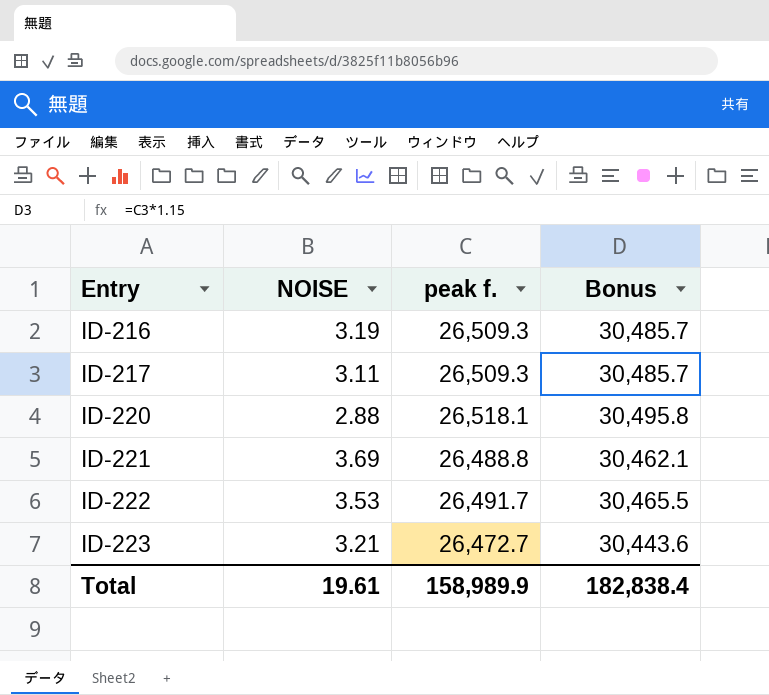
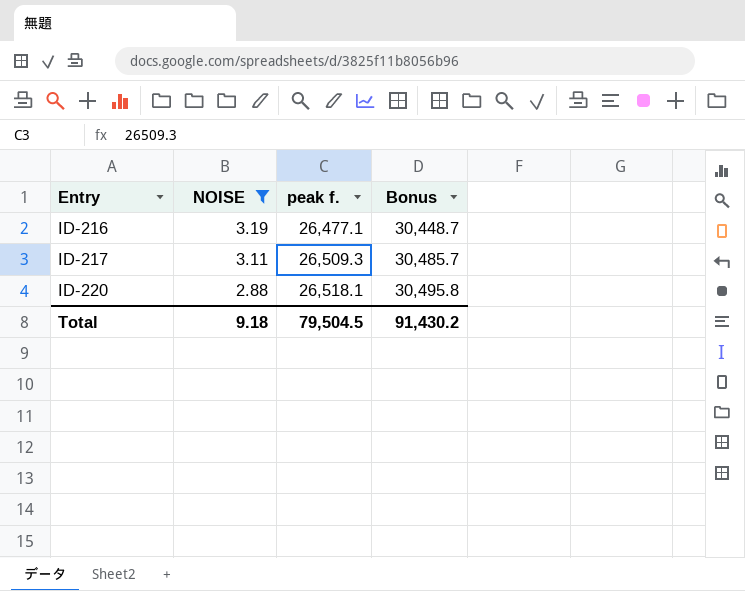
filter: none -> NOISE <= 3.19
ID-216 | peak f.: 26,509.3 -> 26,477.1
ID-216 | Bonus: 30,485.7 -> 30,448.7
Total | NOISE: 19.61 -> 9.18
Total | peak f.: 158,989.9 -> 79,504.5
Total | Bonus: 182,838.4 -> 91,430.2

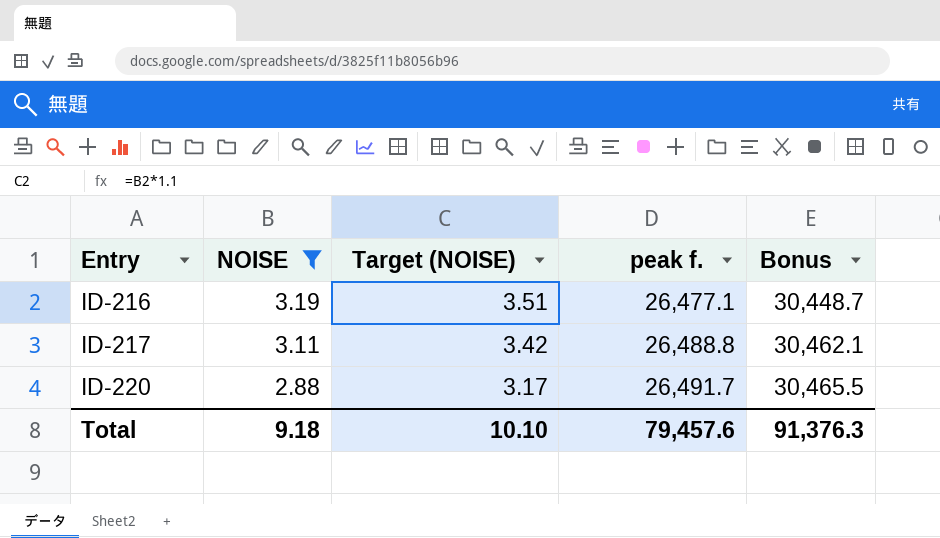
column Target (NOISE) | formula: none -> [NOISE] * 1.1
ID-217 | peak f.: 26,509.3 -> 26,488.8
ID-217 | Bonus: 30,485.7 -> 30,462.1
ID-220 | peak f.: 26,518.1 -> 26,491.7
ID-220 | Bonus: 30,495.8 -> 30,465.5
Total | peak f.: 79,504.5 -> 79,457.6
Total | Bonus: 91,430.2 -> 91,376.3

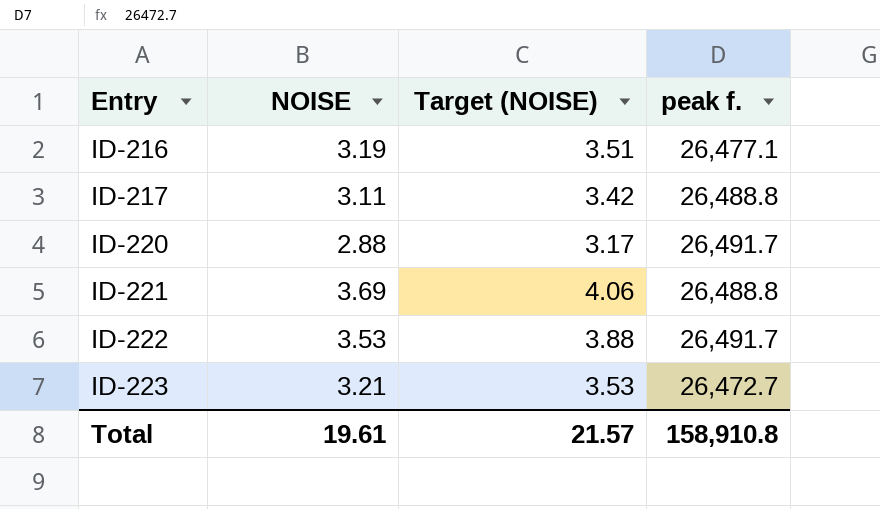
filter: NOISE <= 3.19 -> none
column Bonus | formula: [peak f.] * 1.15 -> none
Total | NOISE: 9.18 -> 19.61
Total | Target (NOISE): 10.10 -> 21.57
Total | peak f.: 79,457.6 -> 158,910.8

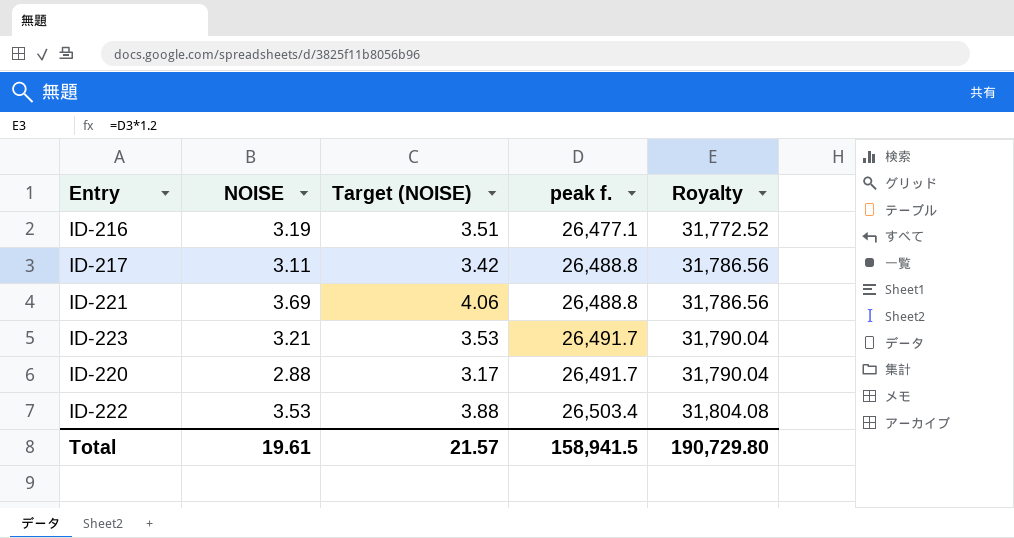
row order: Entry ascending -> peak f. ascending
column Royalty | formula: none -> [peak f.] * 1.2
ID-223 | peak f.: 26,472.7 -> 26,491.7
ID-222 | peak f.: 26,491.7 -> 26,503.4
Total | peak f.: 158,910.8 -> 158,941.5

